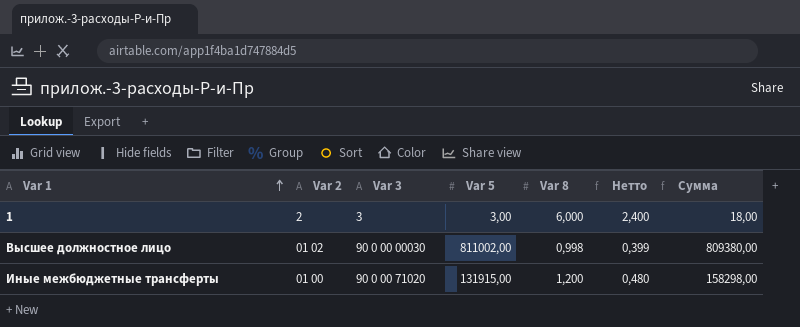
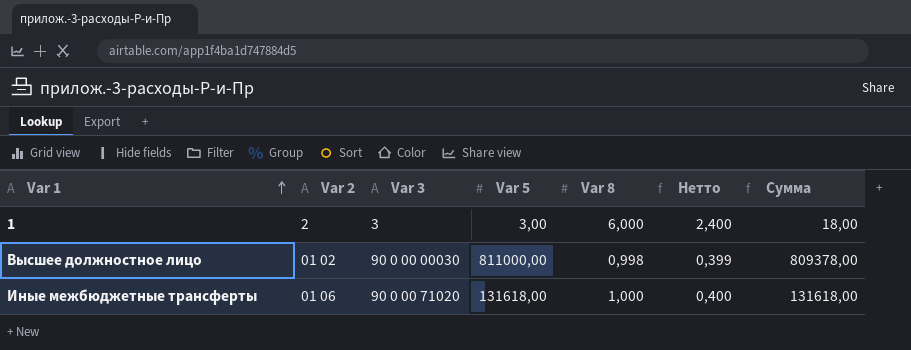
Высшее должностное лицо | Var 5: 811002,00 -> 811000,00
Высшее должностное лицо | Сумма: 809380,00 -> 809378,00
Иные межбюджетные трансферты | Var 2: 01 00 -> 01 06
Иные межбюджетные трансферты | Var 5: 131915,00 -> 131618,00
Иные межбюджетные трансферты | Var 8: 1,200 -> 1,000
Иные межбюджетные трансферты | Нетто: 0,480 -> 0,400
Иные межбюджетные трансферты | Сумма: 158298,00 -> 131618,00

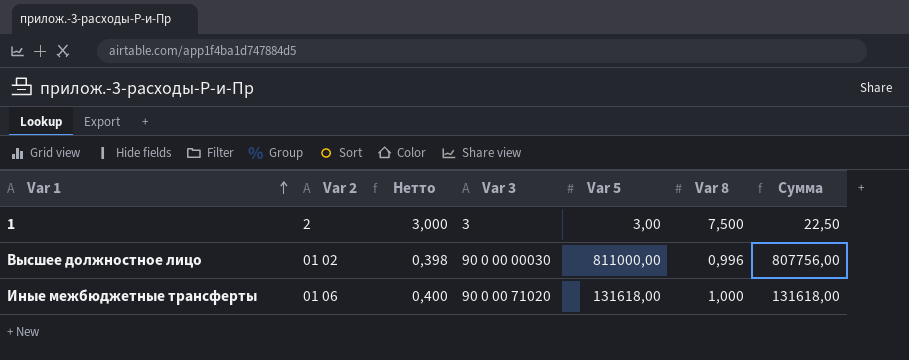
column Нетто | position: 6 -> 3
1 | Нетто: 2,400 -> 3,000
1 | Var 8: 6,000 -> 7,500
1 | Сумма: 18,00 -> 22,50
Высшее должностное лицо | Нетто: 0,399 -> 0,398
Высшее должностное лицо | Var 8: 0,998 -> 0,996
Высшее должностное лицо | Сумма: 809378,00 -> 807756,00

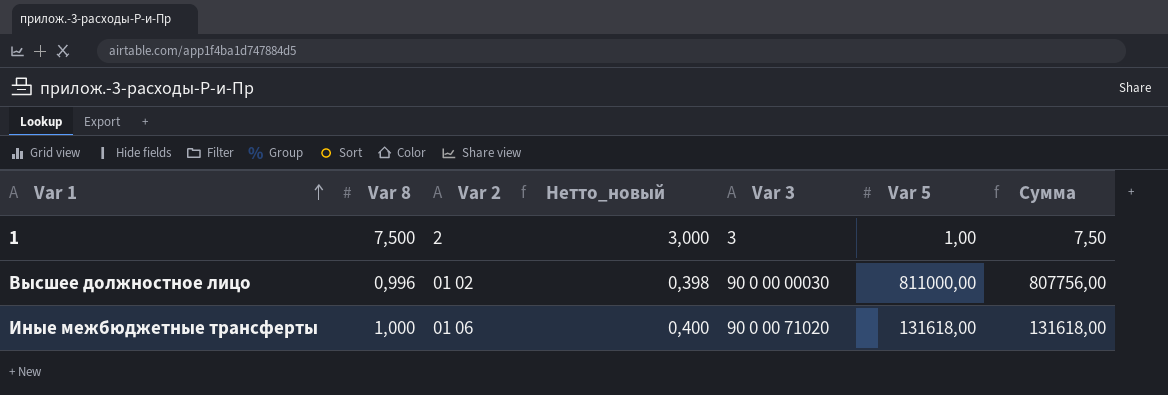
column Var 8 | position: 6 -> 2
column name: Нетто -> Нетто_новый
1 | Var 5: 3,00 -> 1,00
1 | Сумма: 22,50 -> 7,50

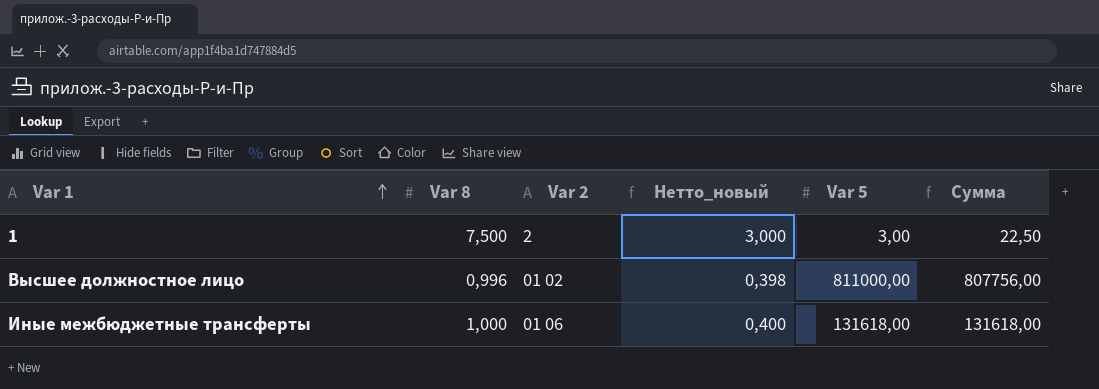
column Var 3 | position: 5 -> none
1 | Var 5: 1,00 -> 3,00
1 | Сумма: 7,50 -> 22,50

